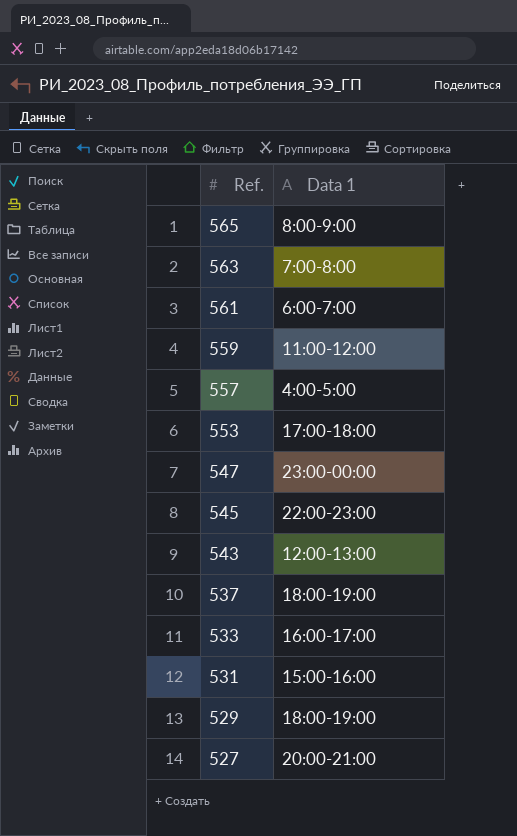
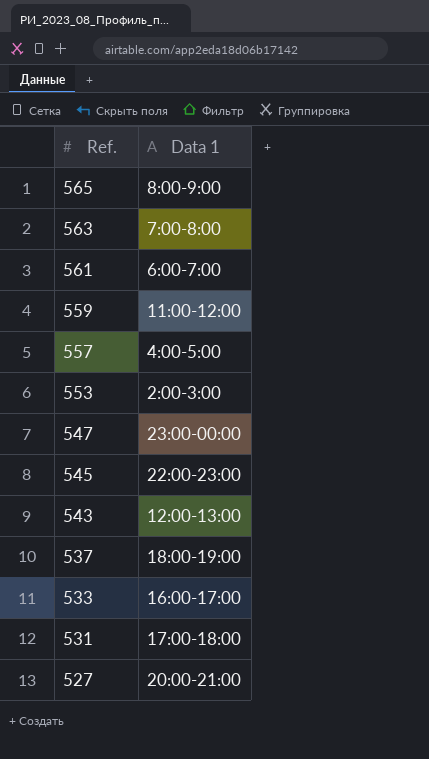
row 529: 18:00-19:00 -> none
553 | Data 1: 17:00-18:00 -> 2:00-3:00
531 | Data 1: 15:00-16:00 -> 17:00-18:00

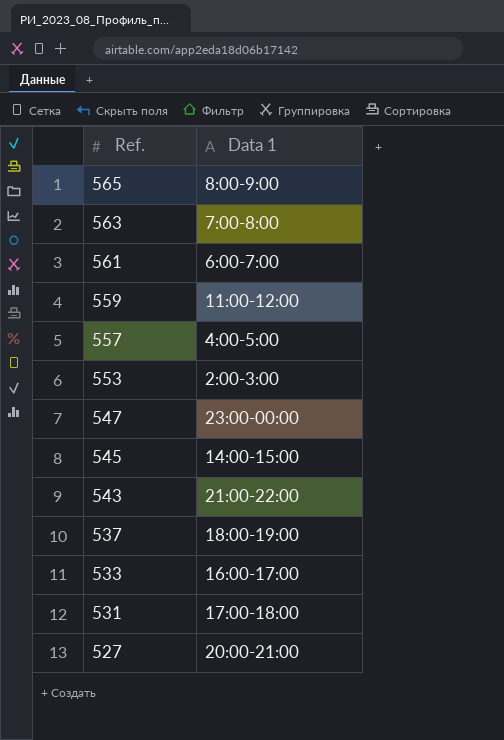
545 | Data 1: 22:00-23:00 -> 14:00-15:00
543 | Data 1: 12:00-13:00 -> 21:00-22:00

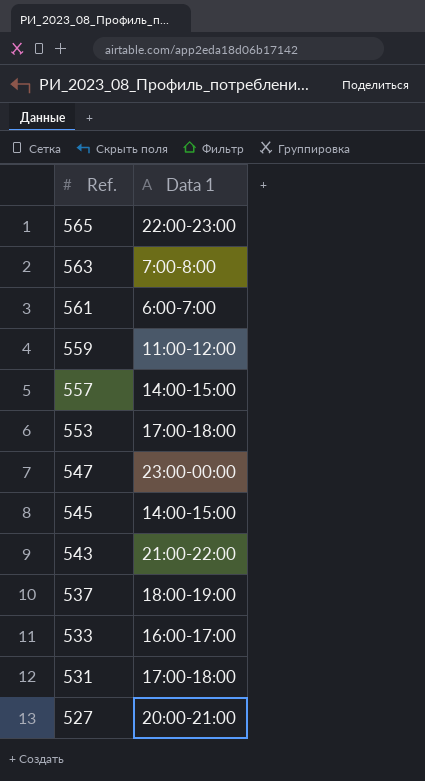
565 | Data 1: 8:00-9:00 -> 22:00-23:00
557 | Data 1: 4:00-5:00 -> 14:00-15:00
553 | Data 1: 2:00-3:00 -> 17:00-18:00

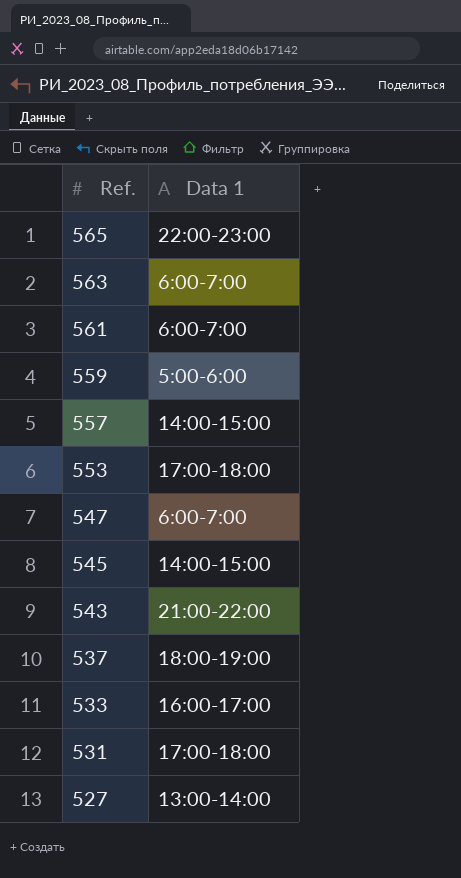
563 | Data 1: 7:00-8:00 -> 6:00-7:00
559 | Data 1: 11:00-12:00 -> 5:00-6:00
547 | Data 1: 23:00-00:00 -> 6:00-7:00
527 | Data 1: 20:00-21:00 -> 13:00-14:00

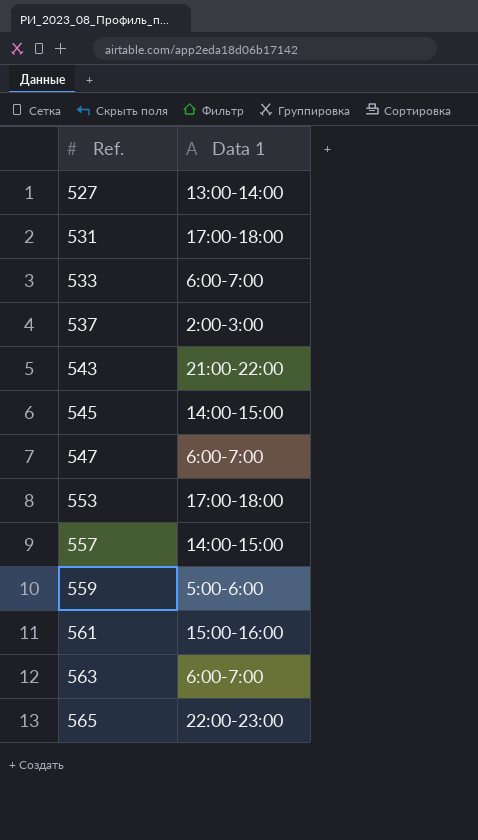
row order: Ref. descending -> Ref. ascending
533 | Data 1: 16:00-17:00 -> 6:00-7:00
537 | Data 1: 18:00-19:00 -> 2:00-3:00
561 | Data 1: 6:00-7:00 -> 15:00-16:00

